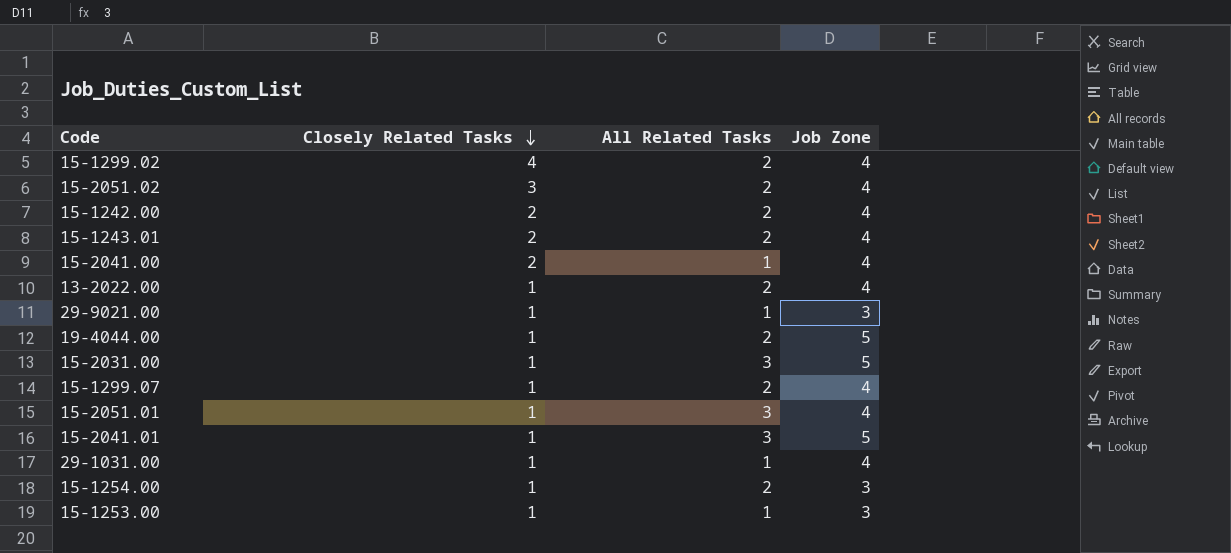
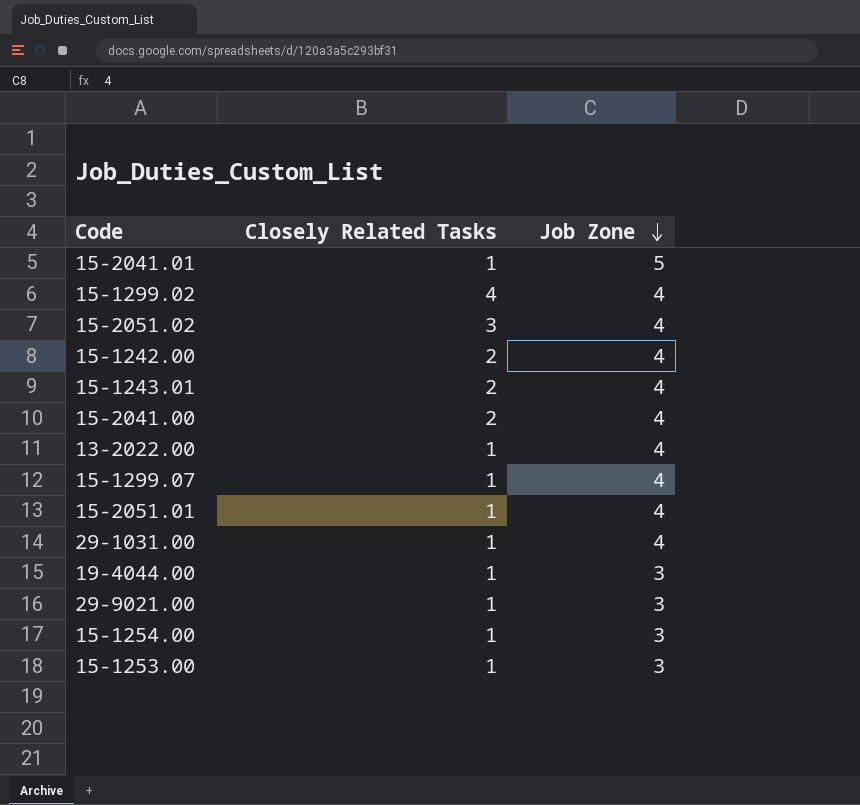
row order: Closely Related Tasks descending -> Job Zone descending
column All Related Tasks | position: 3 -> none
row 15-2031.00: 1 | 3 | 5 -> none
19-4044.00 | Job Zone: 5 -> 3

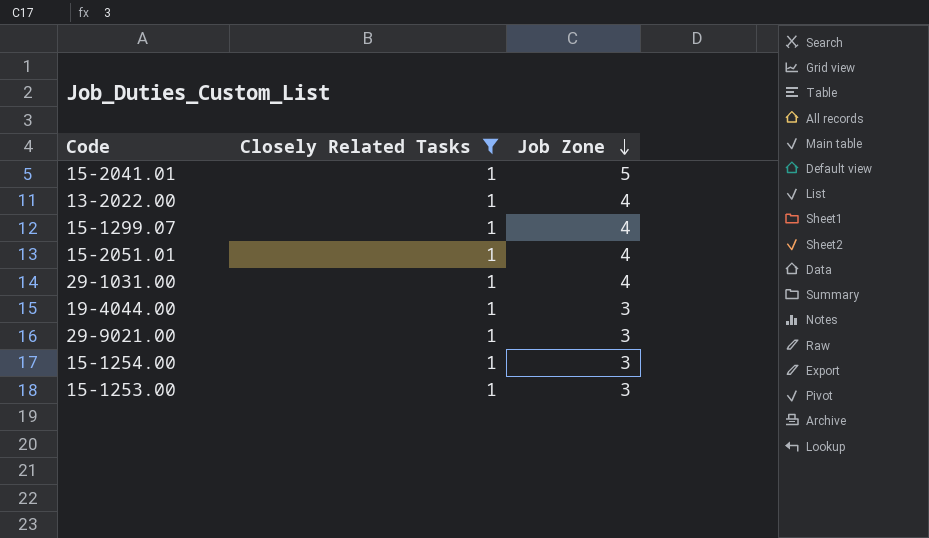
filter: none -> Closely Related Tasks = 1

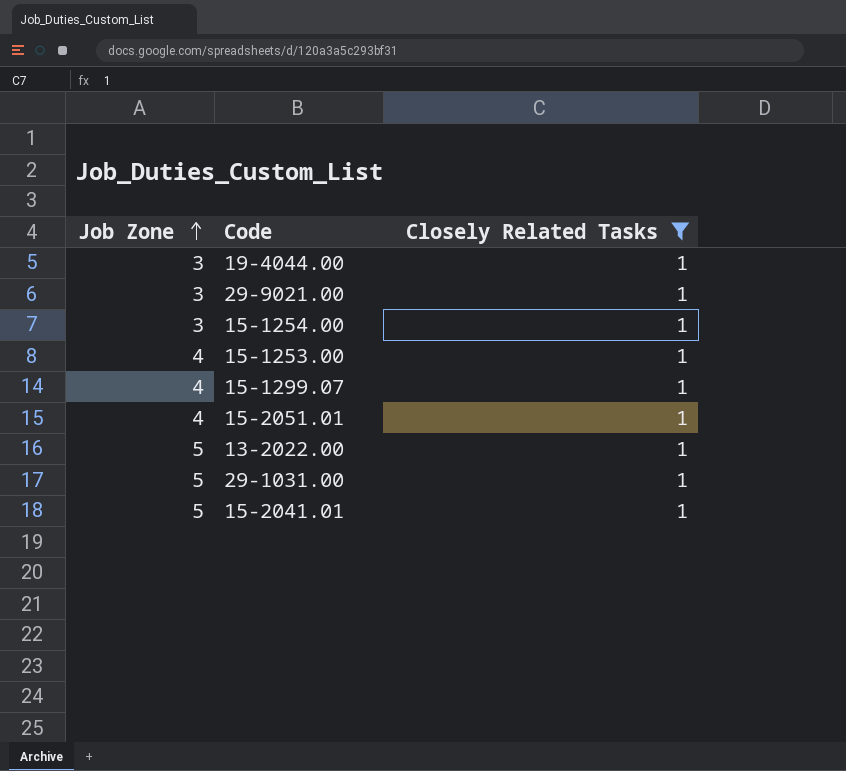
row order: Job Zone descending -> Job Zone ascending
column Job Zone | position: 3 -> 1
15-1253.00 | Job Zone: 3 -> 4
13-2022.00 | Job Zone: 4 -> 5
29-1031.00 | Job Zone: 4 -> 5

